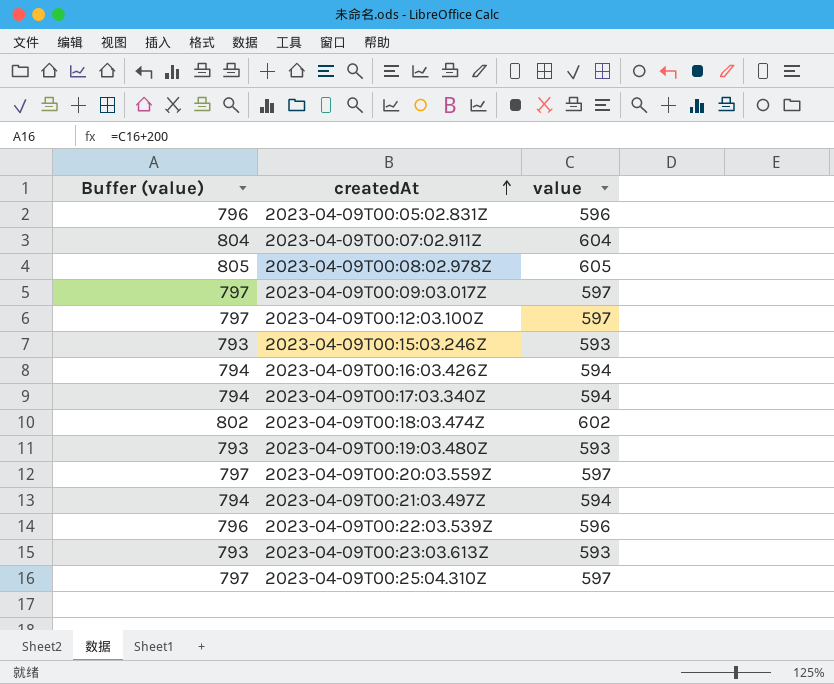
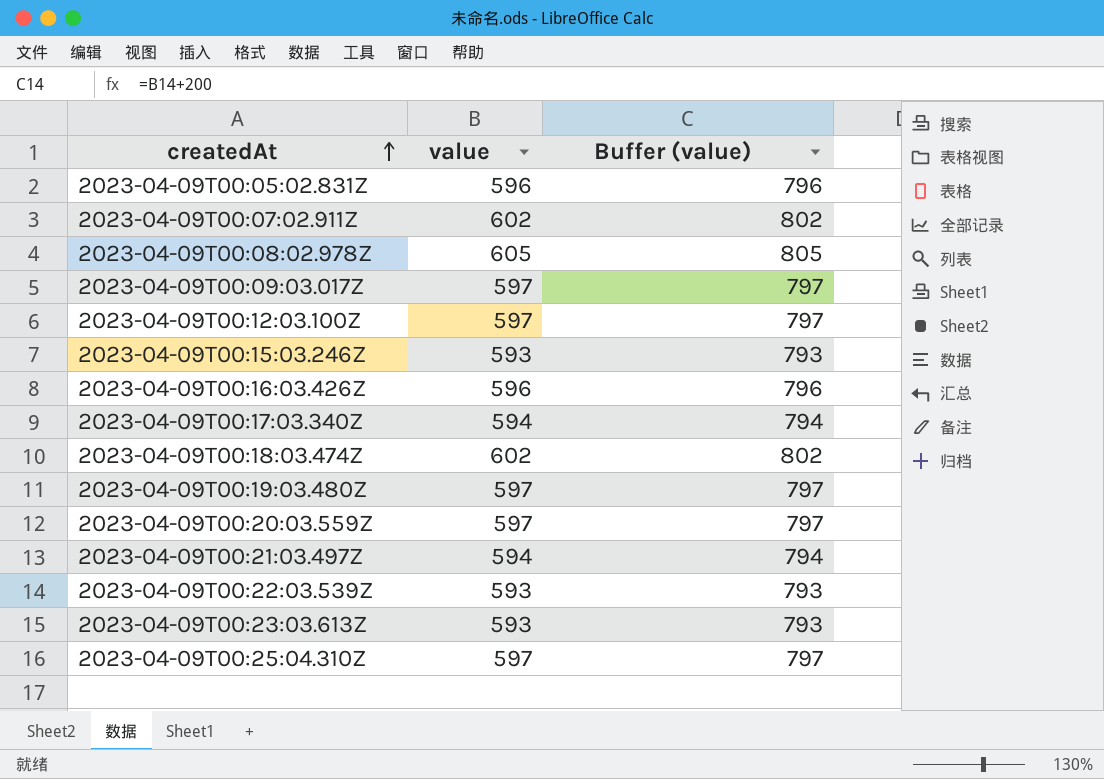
column Buffer (value) | position: 1 -> 3
2023-04-09T00:07:02.911Z | value: 604 -> 602
2023-04-09T00:07:02.911Z | Buffer (value): 804 -> 802
2023-04-09T00:16:03.426Z | value: 594 -> 596
2023-04-09T00:16:03.426Z | Buffer (value): 794 -> 796
2023-04-09T00:19:03.480Z | value: 593 -> 597
2023-04-09T00:19:03.480Z | Buffer (value): 793 -> 797
2023-04-09T00:22:03.539Z | value: 596 -> 593
2023-04-09T00:22:03.539Z | Buffer (value): 796 -> 793

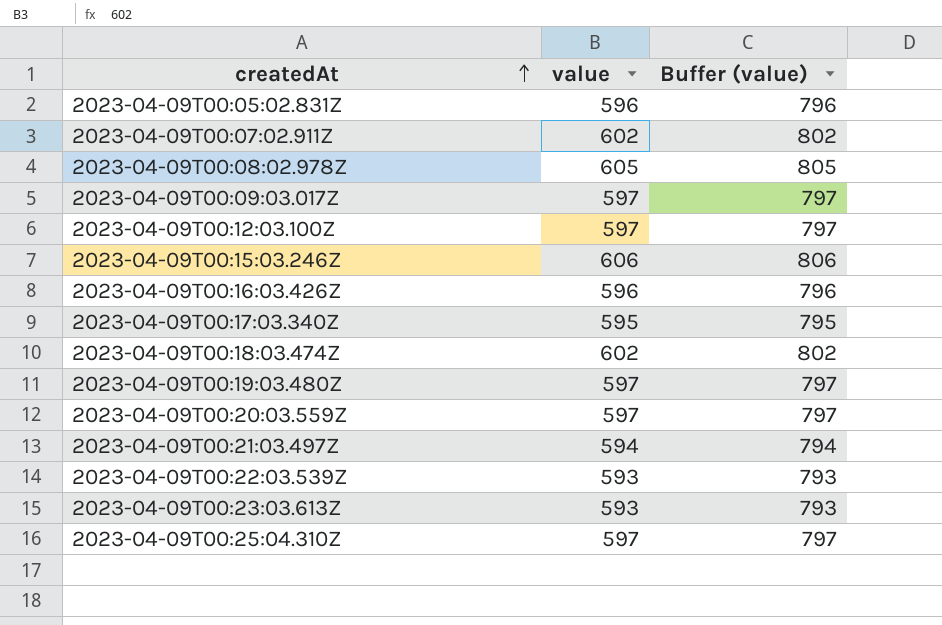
2023-04-09T00:15:03.246Z | value: 593 -> 606
2023-04-09T00:15:03.246Z | Buffer (value): 793 -> 806
2023-04-09T00:17:03.340Z | value: 594 -> 595
2023-04-09T00:17:03.340Z | Buffer (value): 794 -> 795

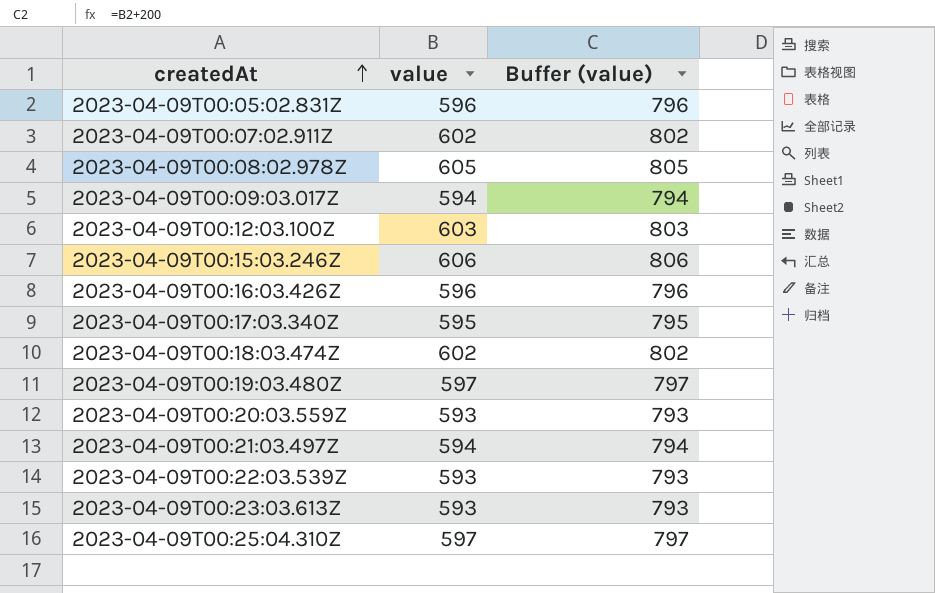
2023-04-09T00:09:03.017Z | value: 597 -> 594
2023-04-09T00:09:03.017Z | Buffer (value): 797 -> 794
2023-04-09T00:12:03.100Z | value: 597 -> 603
2023-04-09T00:12:03.100Z | Buffer (value): 797 -> 803
2023-04-09T00:20:03.559Z | value: 597 -> 593
2023-04-09T00:20:03.559Z | Buffer (value): 797 -> 793

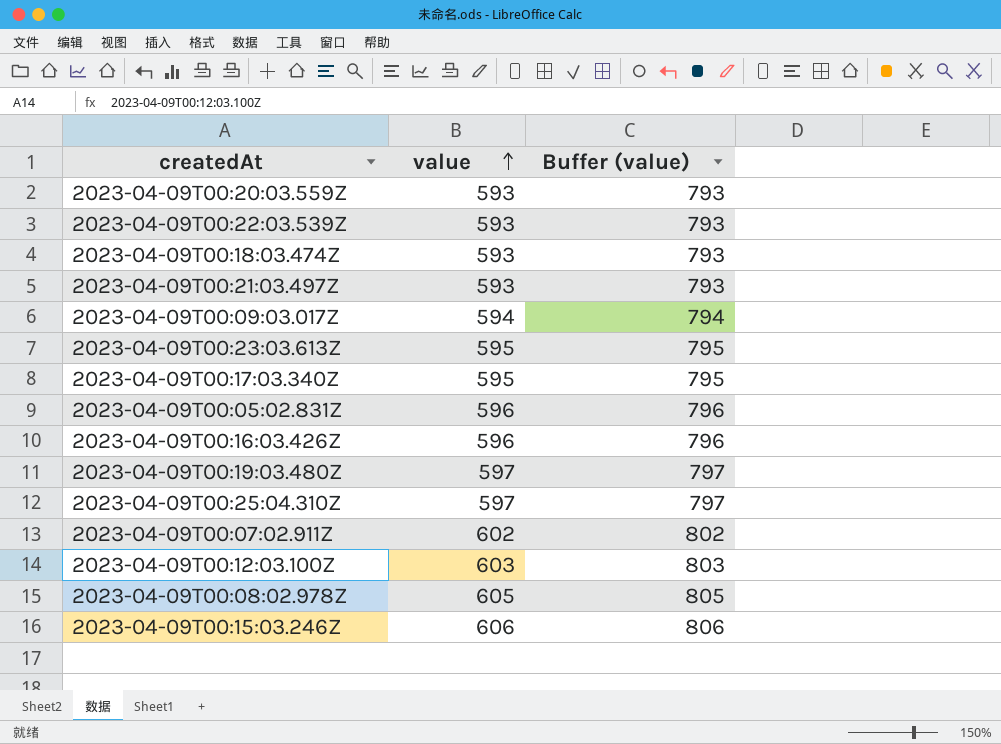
row order: createdAt ascending -> value ascending
2023-04-09T00:18:03.474Z | value: 602 -> 593
2023-04-09T00:18:03.474Z | Buffer (value): 802 -> 793
2023-04-09T00:21:03.497Z | value: 594 -> 593
2023-04-09T00:21:03.497Z | Buffer (value): 794 -> 793
2023-04-09T00:23:03.613Z | value: 593 -> 595
2023-04-09T00:23:03.613Z | Buffer (value): 793 -> 795

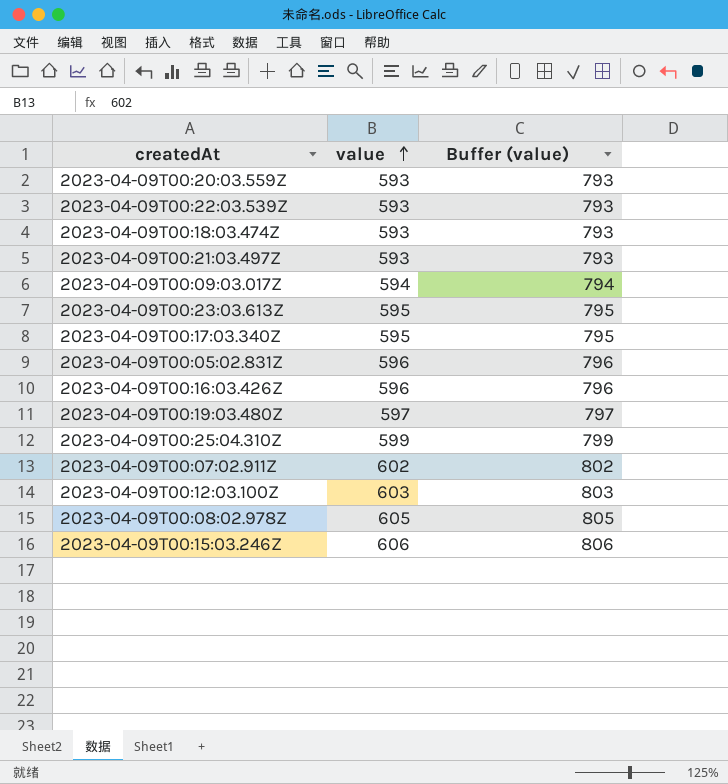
2023-04-09T00:25:04.310Z | value: 597 -> 599
2023-04-09T00:25:04.310Z | Buffer (value): 797 -> 799

